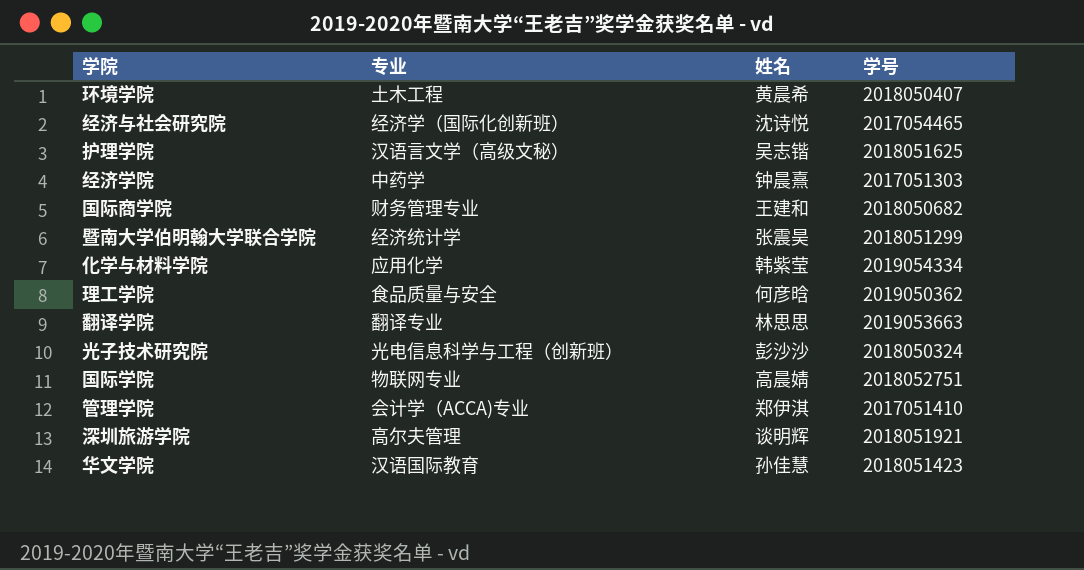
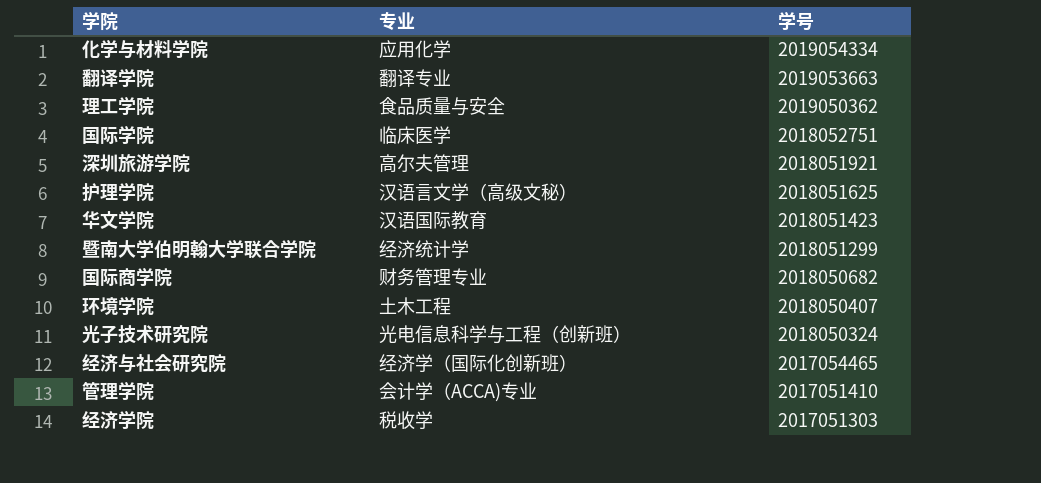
row order: none -> 学号 descending
column 姓名 | position: 3 -> none
国际学院 | 专业: 物联网专业 -> 临床医学
经济学院 | 专业: 中药学 -> 税收学

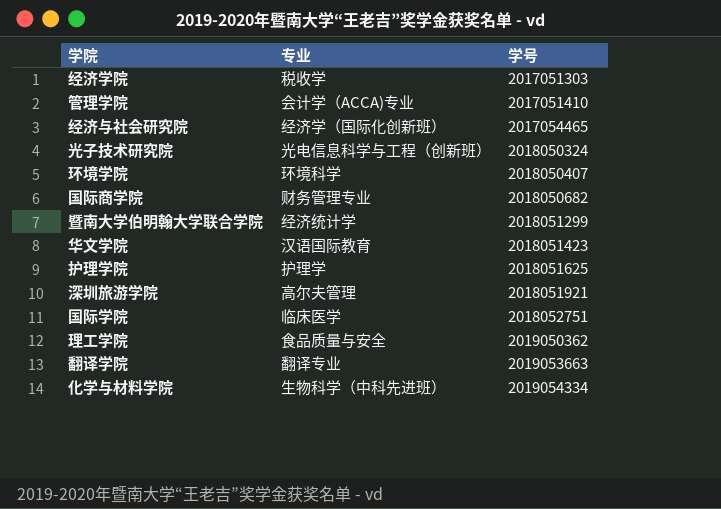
row order: 学号 descending -> 学号 ascending
环境学院 | 专业: 土木工程 -> 环境科学
护理学院 | 专业: 汉语言文学（高级文秘） -> 护理学
化学与材料学院 | 专业: 应用化学 -> 生物科学（中科先进班）

